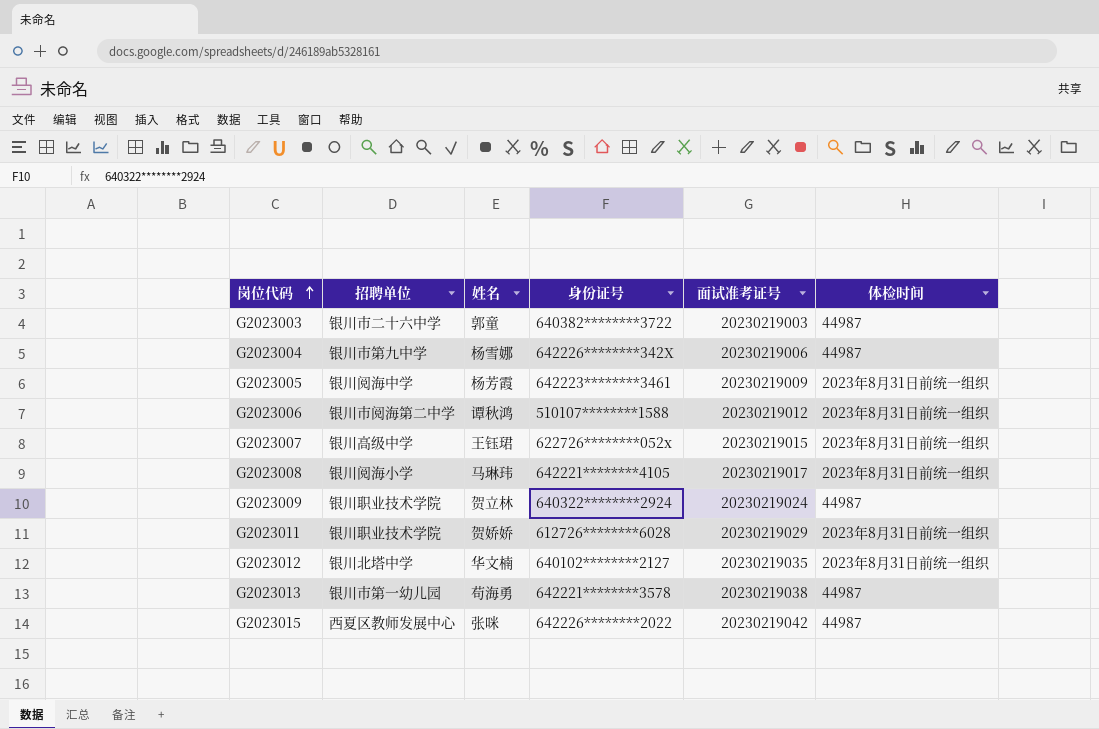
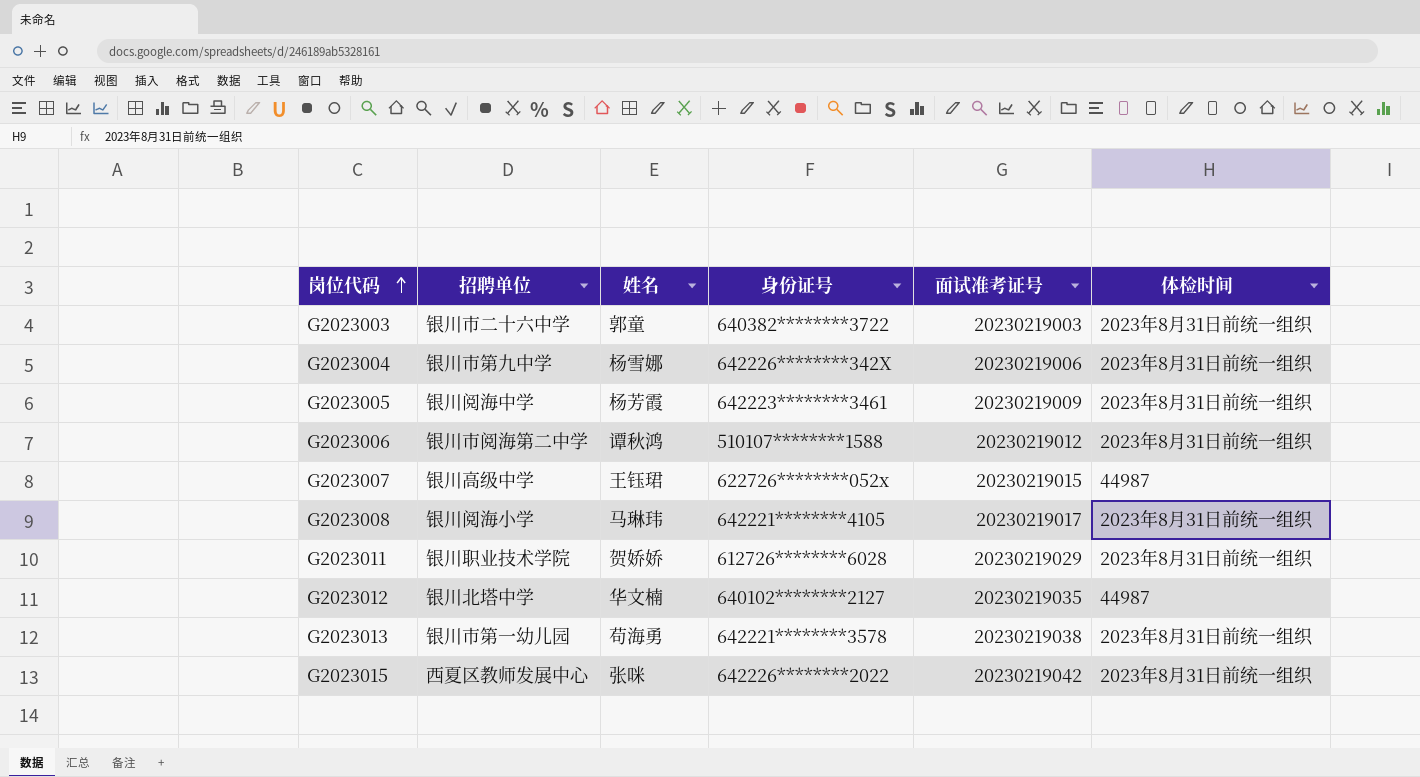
row G2023009: 银川职业技术学院 | 贺立林 | 640322********2924 | 20230219024 | 44987 -> none
G2023003 | 体检时间: 44987 -> 2023年8月31日前统一组织
G2023004 | 体检时间: 44987 -> 2023年8月31日前统一组织
G2023007 | 体检时间: 2023年8月31日前统一组织 -> 44987
G2023012 | 体检时间: 2023年8月31日前统一组织 -> 44987
G2023013 | 体检时间: 44987 -> 2023年8月31日前统一组织
G2023015 | 体检时间: 44987 -> 2023年8月31日前统一组织

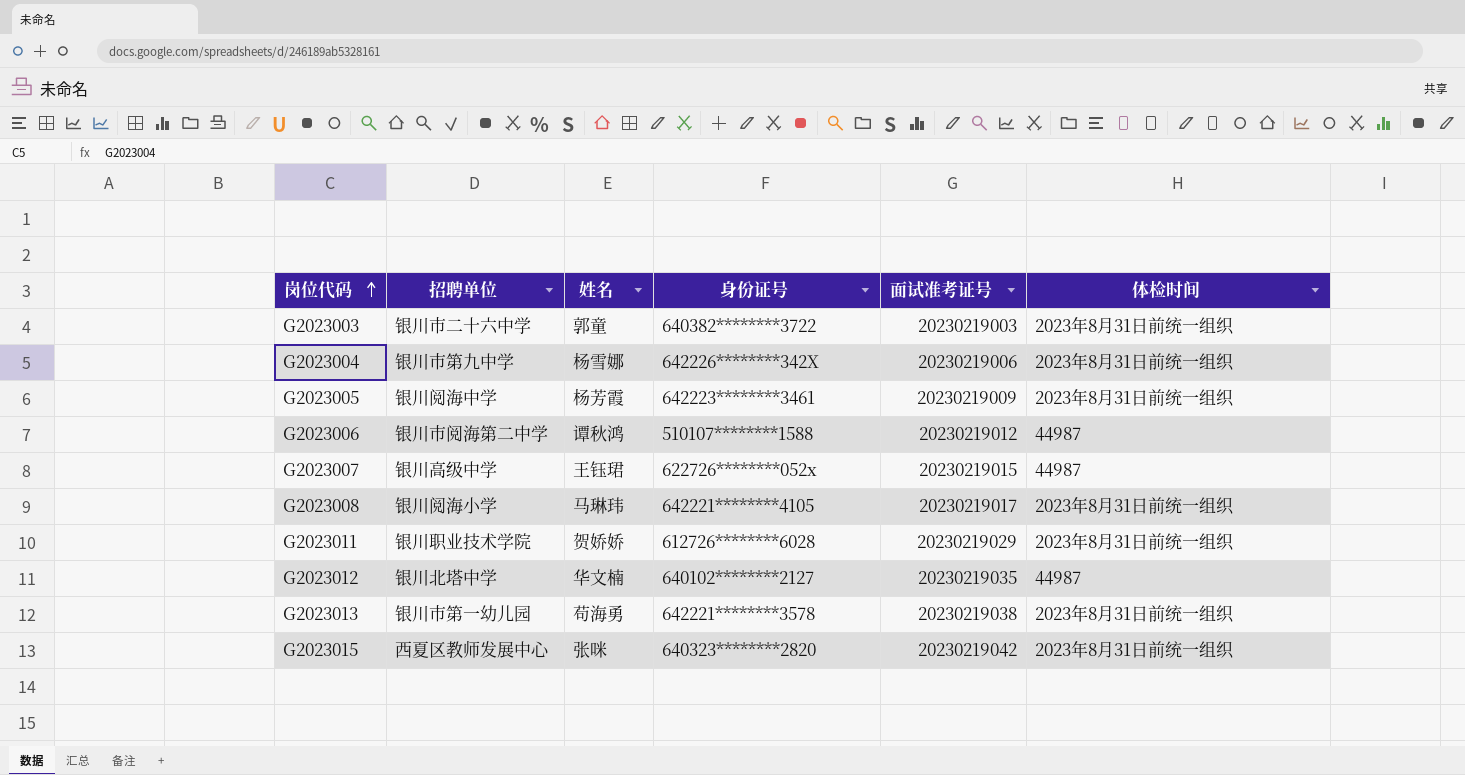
G2023006 | 体检时间: 2023年8月31日前统一组织 -> 44987
G2023015 | 身份证号: 642226********2022 -> 640323********2820

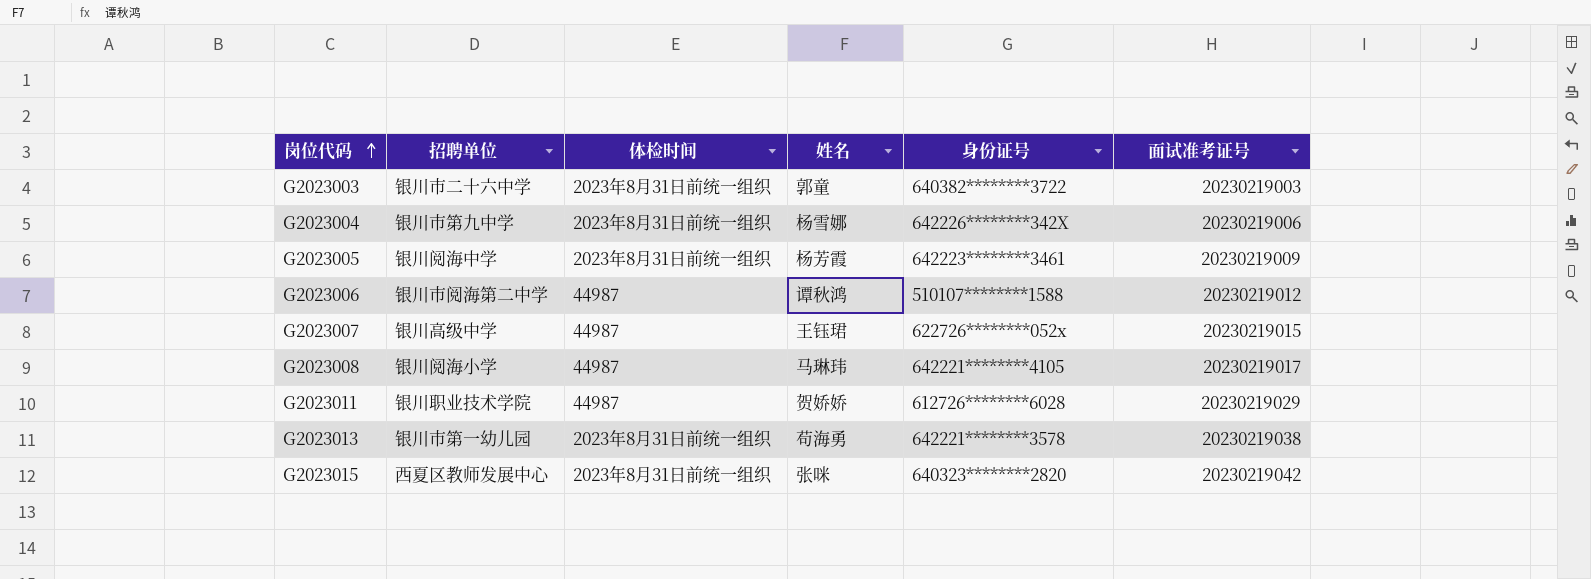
column 体检时间 | position: 6 -> 3
row G2023012: 银川北塔中学 | 华文楠 | 640102********2127 | 20230219035 | 44987 -> none
G2023008 | 体检时间: 2023年8月31日前统一组织 -> 44987
G2023011 | 体检时间: 2023年8月31日前统一组织 -> 44987

